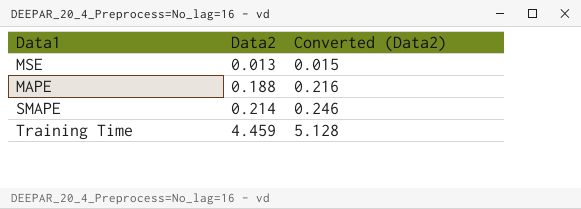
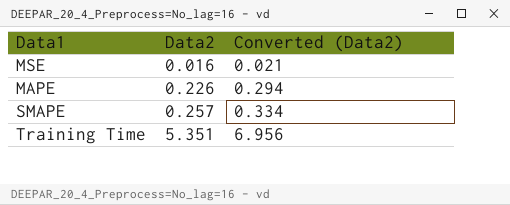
column Converted (Data2) | formula: [Data2] * 1.15 -> [Data2] * 1.3
MSE | Data2: 0.013 -> 0.016
MAPE | Data2: 0.188 -> 0.226
SMAPE | Data2: 0.214 -> 0.257
Training Time | Data2: 4.459 -> 5.351

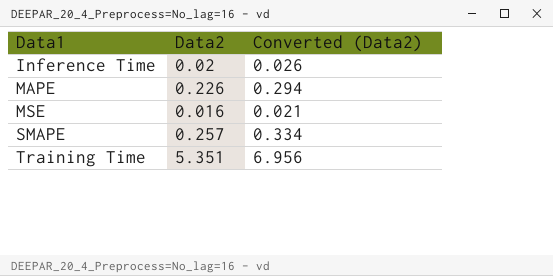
row order: Data2 ascending -> Data1 ascending
row Inference Time: none -> 0.02 | 0.026

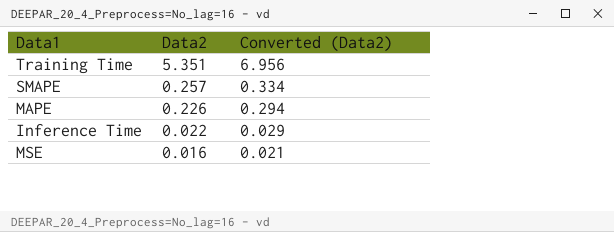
row order: Data1 ascending -> Data2 descending
Inference Time | Data2: 0.02 -> 0.022
Inference Time | Converted (Data2): 0.026 -> 0.029

